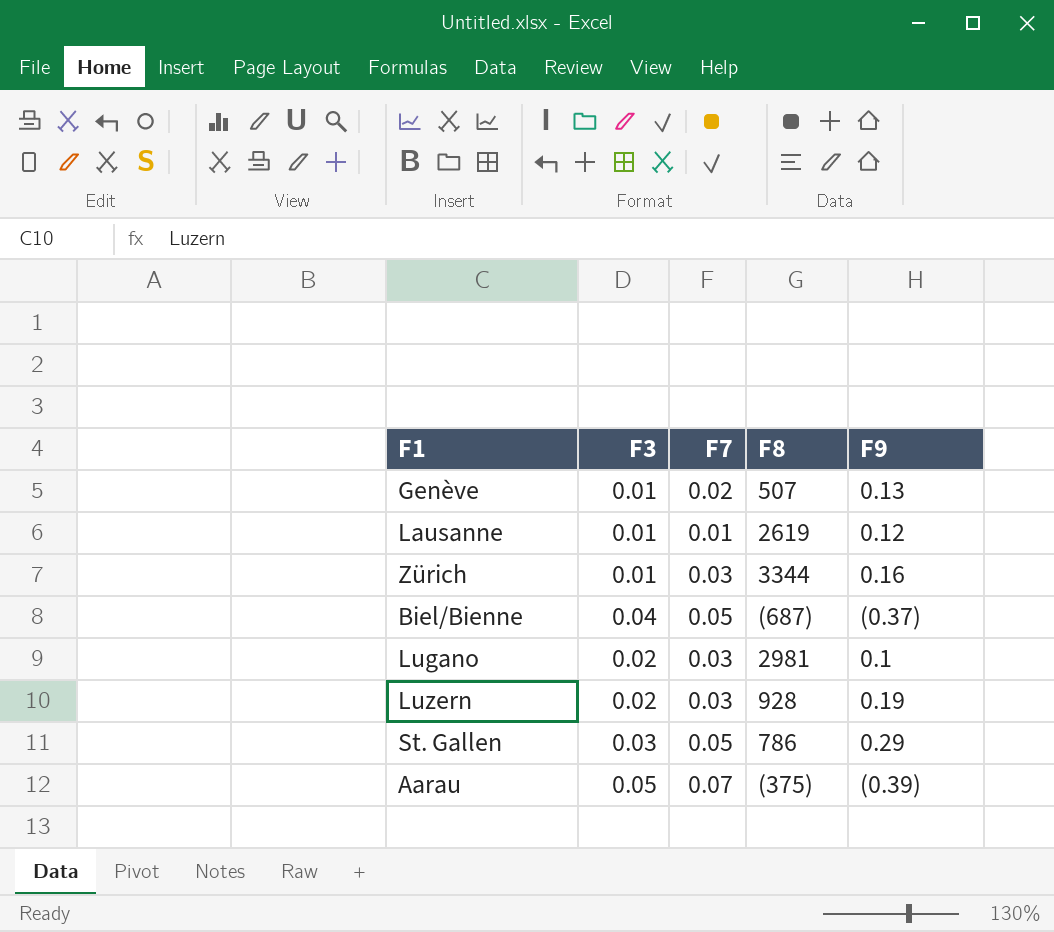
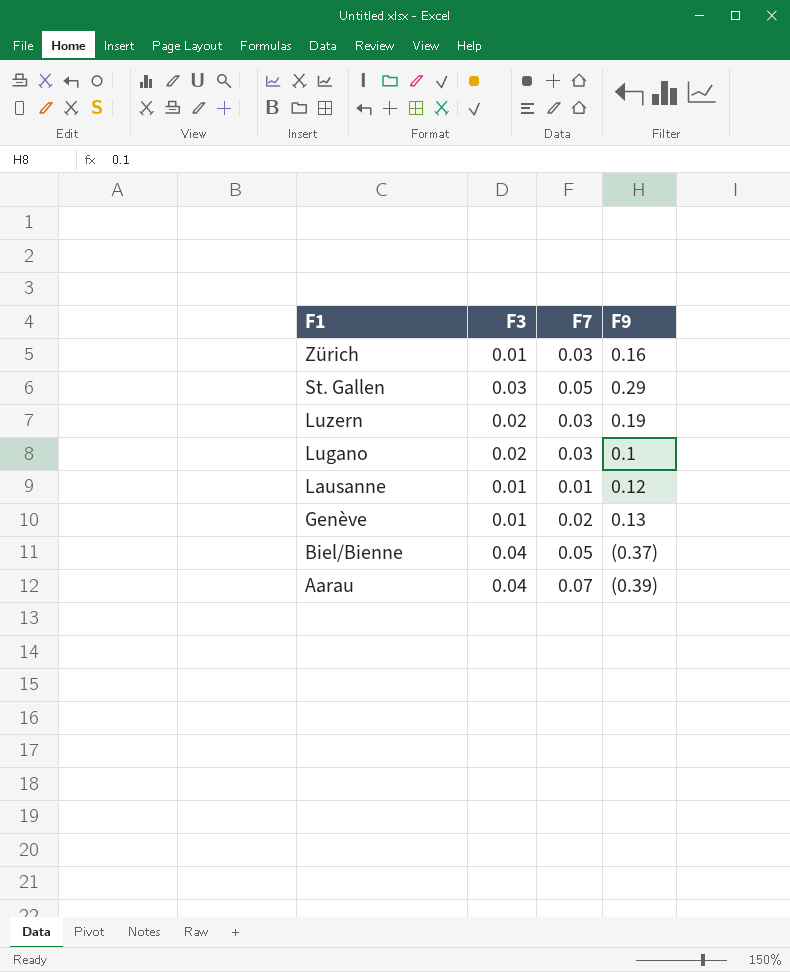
row order: none -> F1 descending
column F8 | position: 4 -> none
Aarau | F3: 0.05 -> 0.04

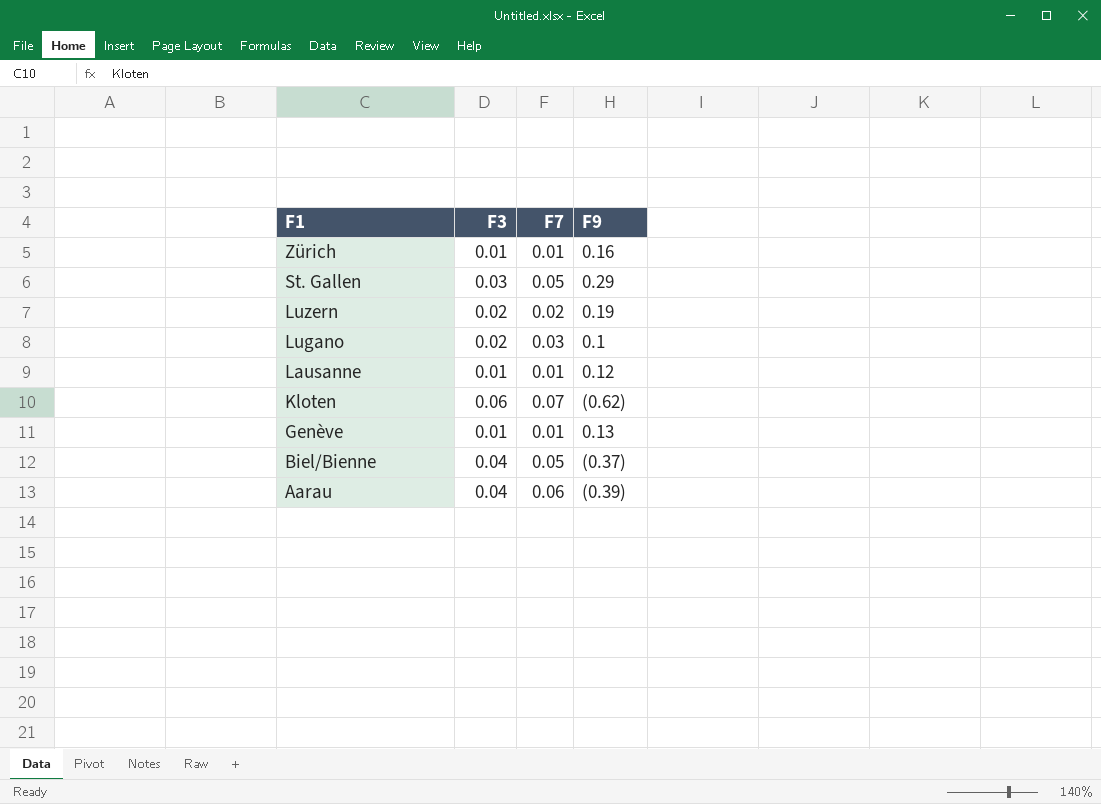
Zürich | F7: 0.03 -> 0.01
Luzern | F7: 0.03 -> 0.02
row Kloten: none -> 0.06 | 0.07 | (0.62)
Genève | F7: 0.02 -> 0.01
Aarau | F7: 0.07 -> 0.06

